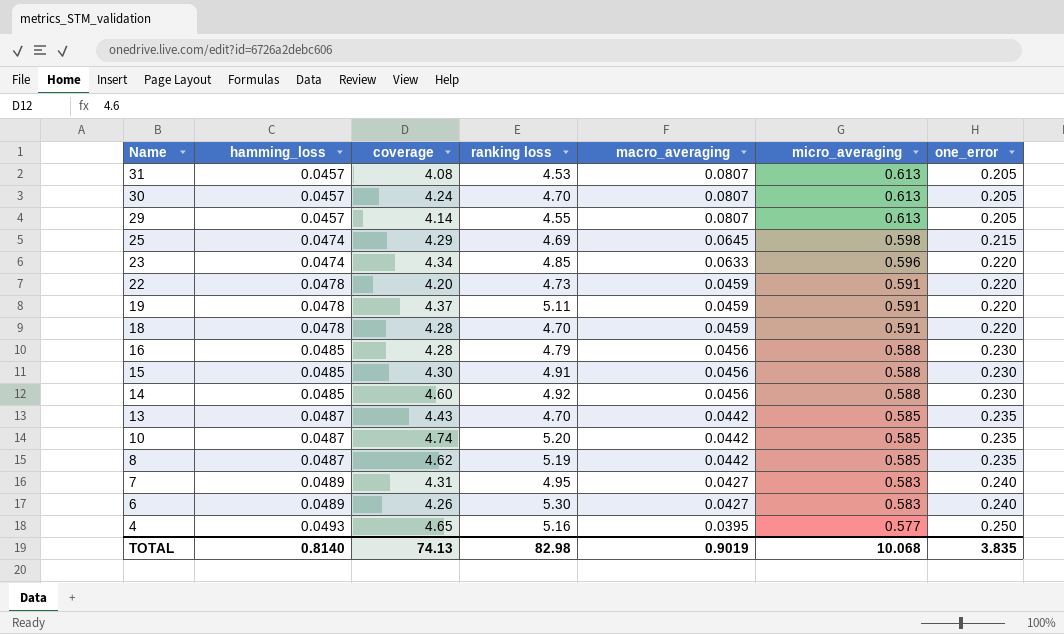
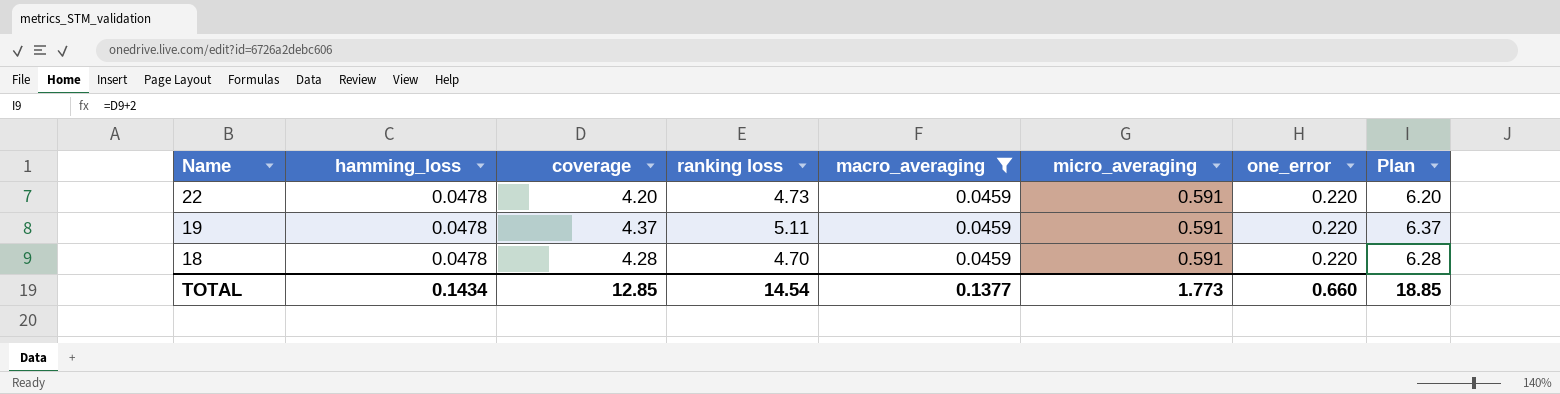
filter: none -> macro_averaging = 0.0459
column Plan | formula: none -> [coverage] + 2
TOTAL | hamming_loss: 0.8140 -> 0.1434
TOTAL | coverage: 74.13 -> 12.85
TOTAL | ranking loss: 82.98 -> 14.54
TOTAL | macro_averaging: 0.9019 -> 0.1377
TOTAL | micro_averaging: 10.068 -> 1.773
TOTAL | one_error: 3.835 -> 0.660

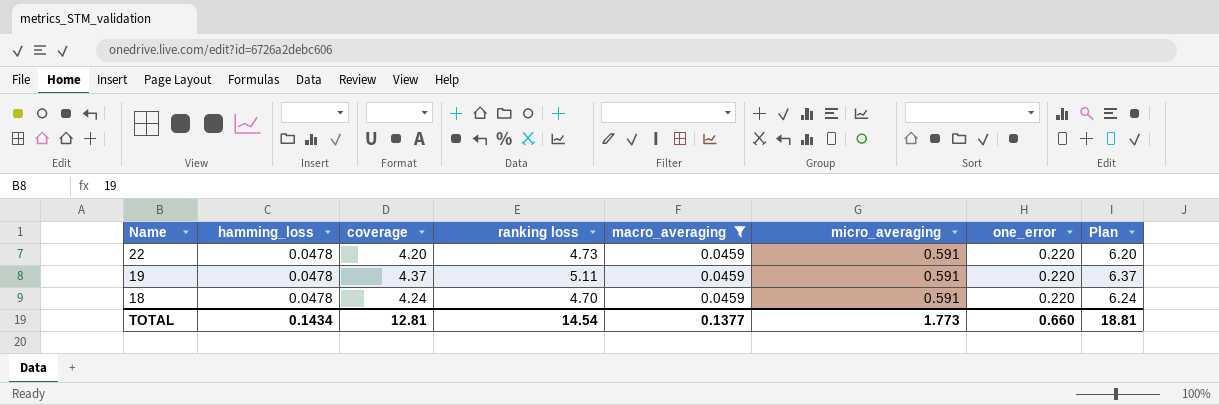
18 | coverage: 4.28 -> 4.24
18 | Plan: 6.28 -> 6.24
TOTAL | coverage: 12.85 -> 12.81
TOTAL | Plan: 18.85 -> 18.81

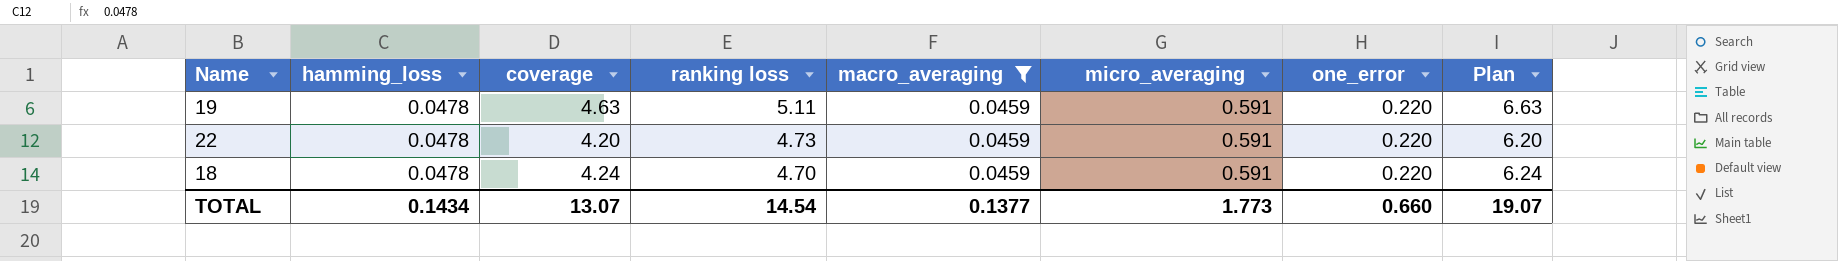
row order: Name descending -> ranking loss descending
19 | coverage: 4.37 -> 4.63
19 | Plan: 6.37 -> 6.63
TOTAL | coverage: 12.81 -> 13.07
TOTAL | Plan: 18.81 -> 19.07

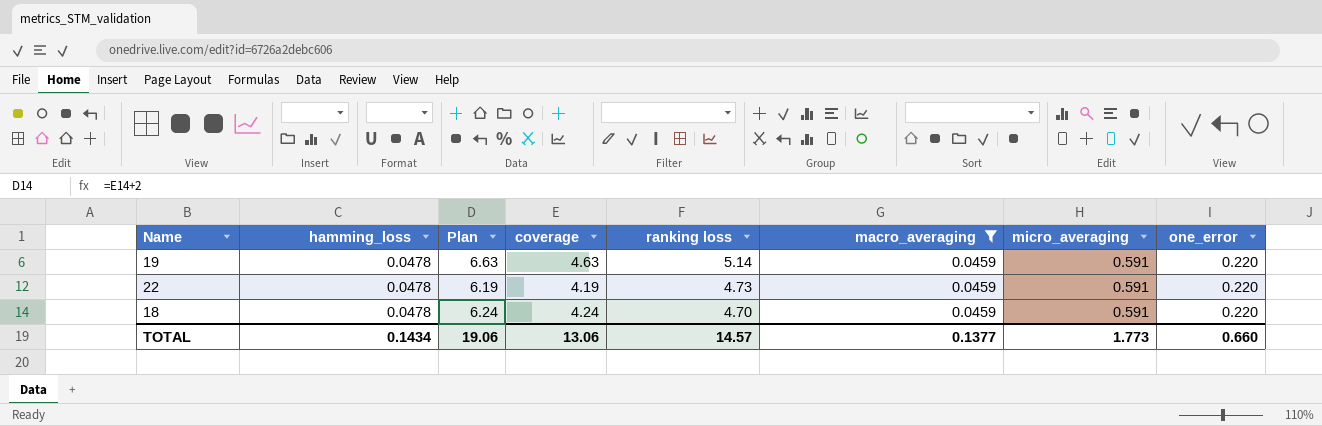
column Plan | position: 8 -> 3
19 | ranking loss: 5.11 -> 5.14
22 | Plan: 6.20 -> 6.19
22 | coverage: 4.20 -> 4.19
TOTAL | Plan: 19.07 -> 19.06
TOTAL | coverage: 13.07 -> 13.06
TOTAL | ranking loss: 14.54 -> 14.57

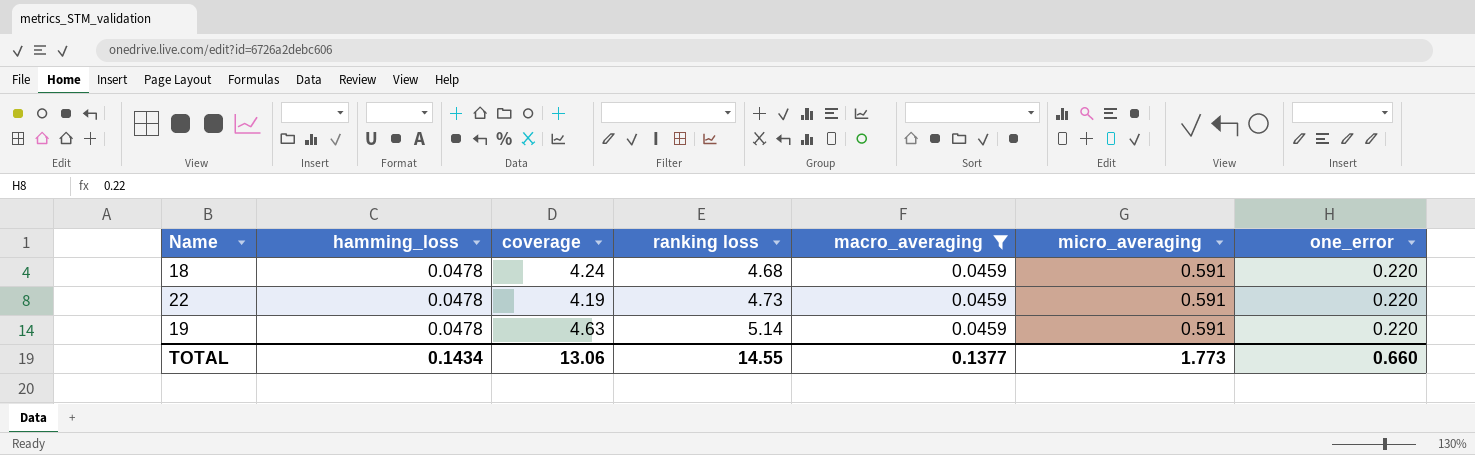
row order: ranking loss descending -> ranking loss ascending
column Plan | formula: [coverage] + 2 -> none
18 | ranking loss: 4.70 -> 4.68
TOTAL | ranking loss: 14.57 -> 14.55

